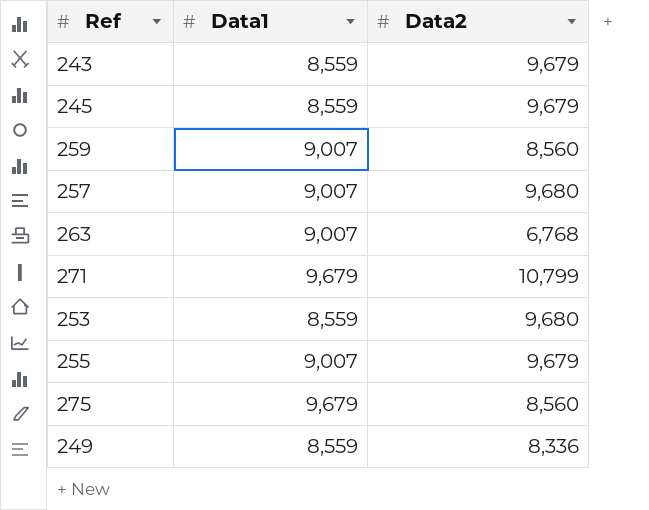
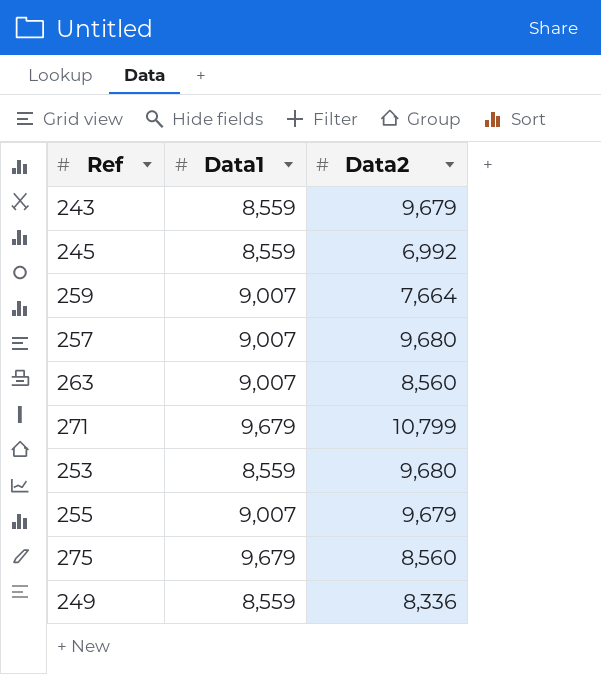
245 | Data2: 9,679 -> 6,992
259 | Data2: 8,560 -> 7,664
263 | Data2: 6,768 -> 8,560

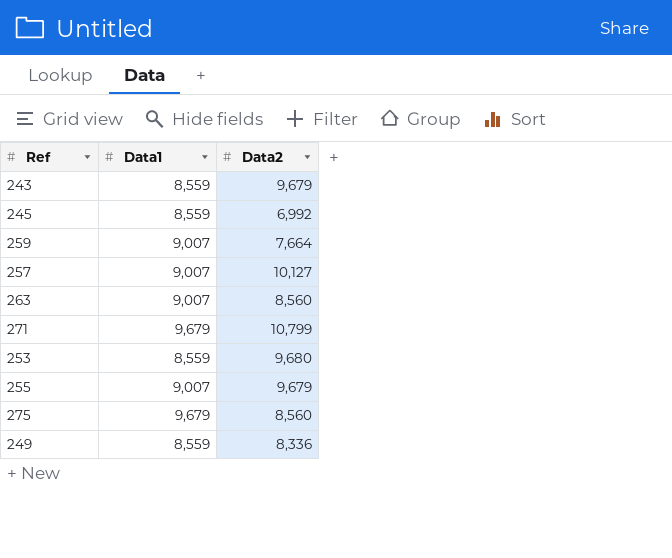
257 | Data2: 9,680 -> 10,127

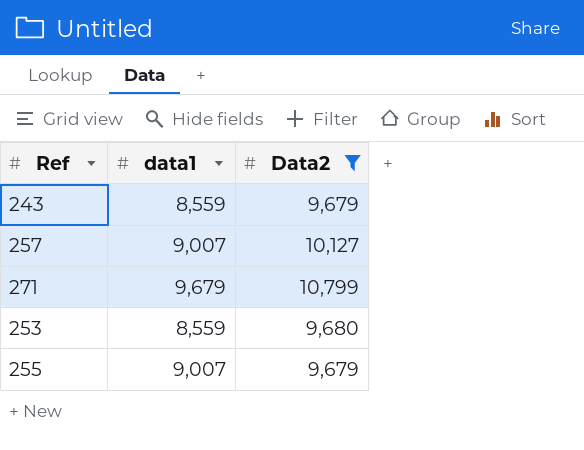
filter: none -> Data2 >= 9,679
column name: Data1 -> data1

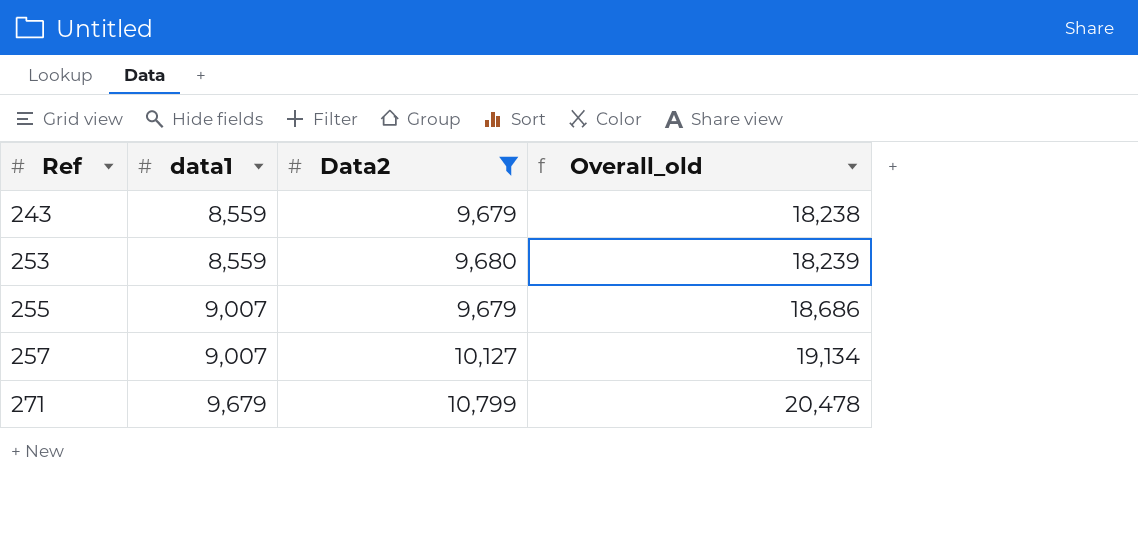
row order: none -> Ref ascending
column Overall_old | formula: none -> [data1] + [Data2]

